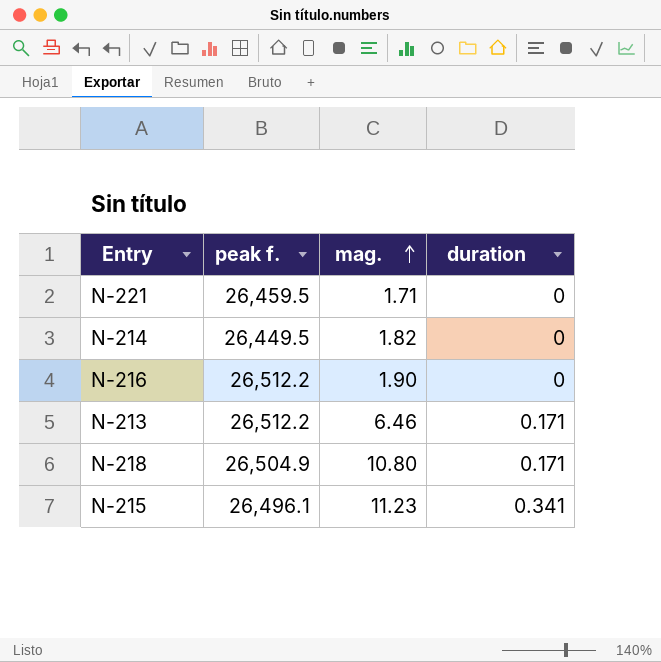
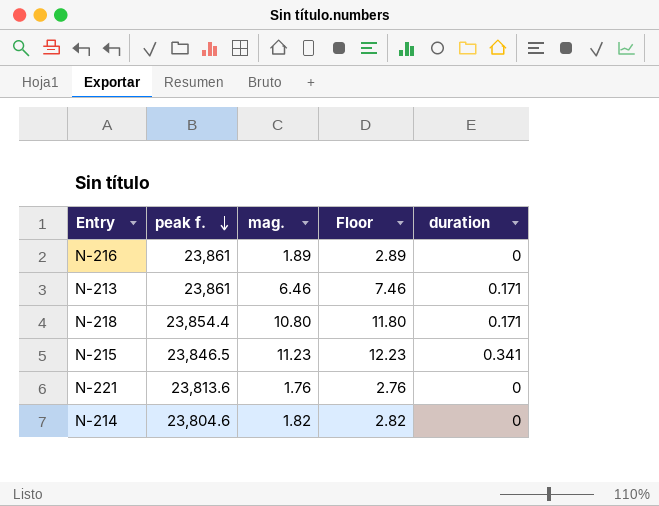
row order: mag. ascending -> peak f. descending
column Floor | formula: none -> [mag.] + 1
N-216 | peak f.: 26,512.2 -> 23,861
N-216 | mag.: 1.90 -> 1.89
N-213 | peak f.: 26,512.2 -> 23,861
N-218 | peak f.: 26,504.9 -> 23,854.4
N-215 | peak f.: 26,496.1 -> 23,846.5
N-221 | peak f.: 26,459.5 -> 23,813.6
N-221 | mag.: 1.71 -> 1.76
N-214 | peak f.: 26,449.5 -> 23,804.6

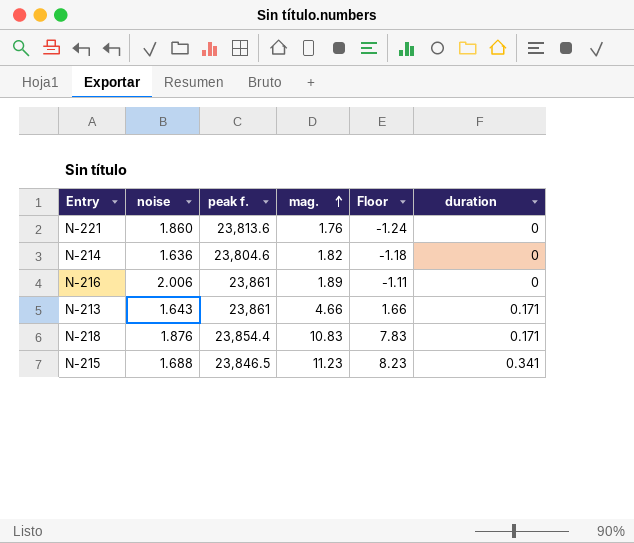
row order: peak f. descending -> mag. ascending
column noise | position: none -> 2
column Floor | formula: [mag.] + 1 -> [mag.] - 3
N-213 | mag.: 6.46 -> 4.66
N-218 | mag.: 10.80 -> 10.83

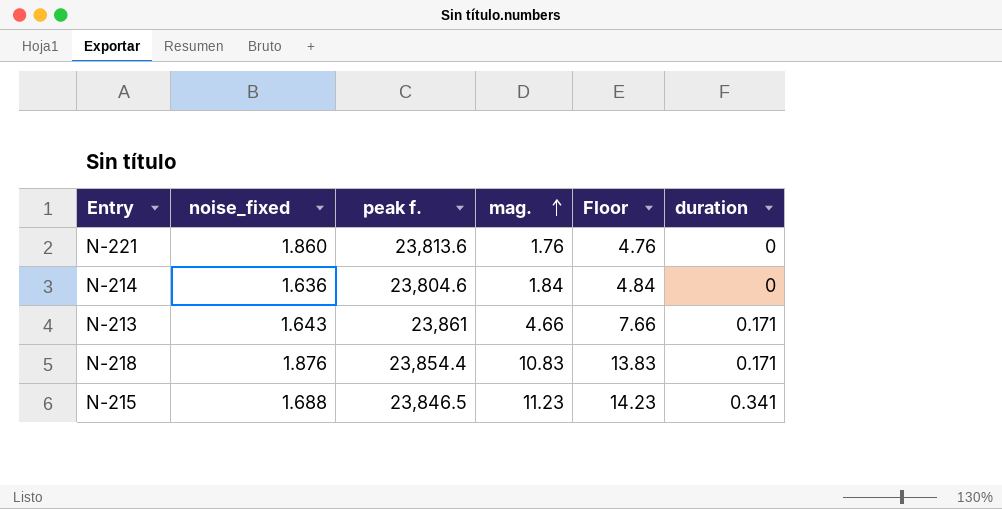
column name: noise -> noise_fixed
column Floor | formula: [mag.] - 3 -> [mag.] + 3
row N-216: 2.006 | 23,861 | 1.89 | -1.11 | 0 -> none
N-214 | mag.: 1.82 -> 1.84

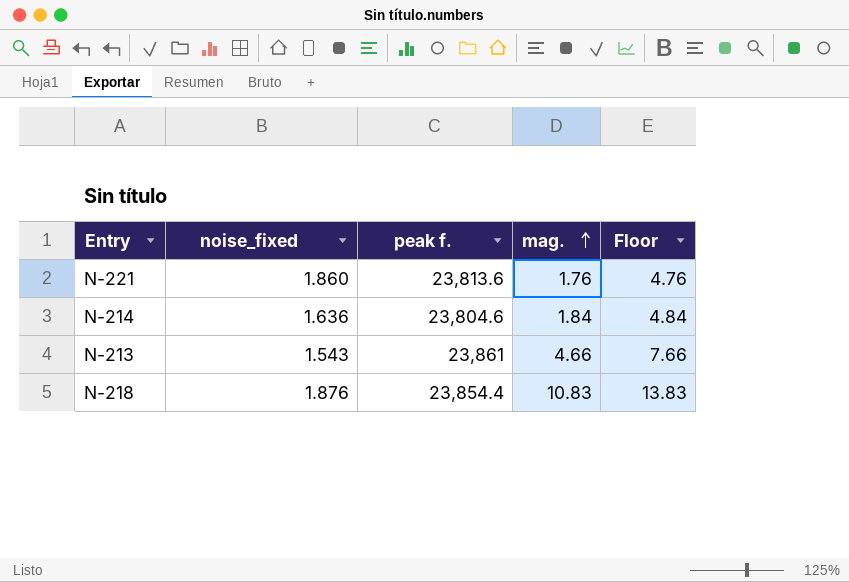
column duration | position: 6 -> none
row N-215: 1.688 | 23,846.5 | 11.23 | 14.23 | 0.341 -> none
N-213 | noise_fixed: 1.643 -> 1.543

